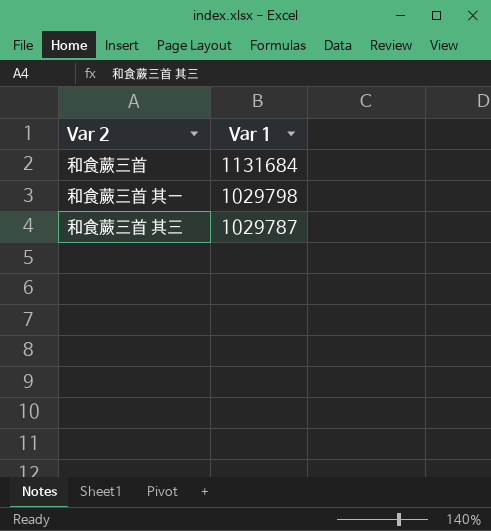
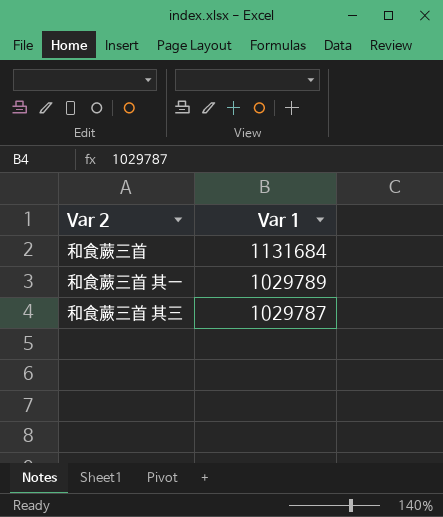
和食蕨三首 其一 | Var 1: 1029798 -> 1029789

